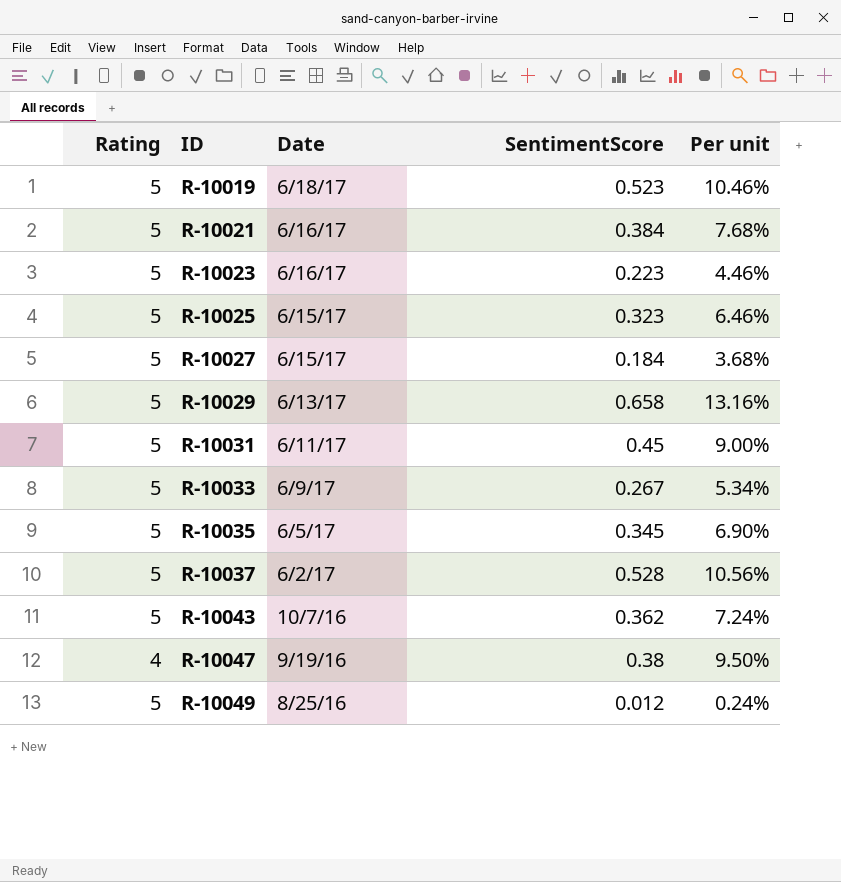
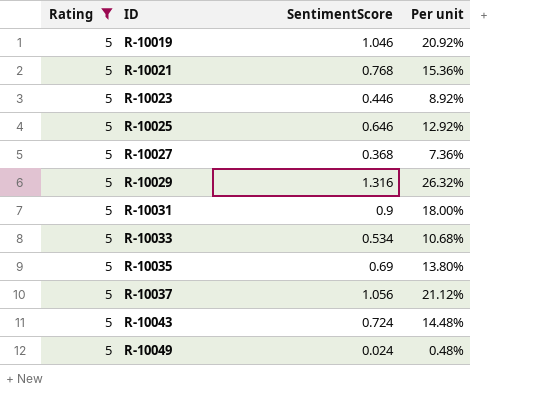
filter: none -> Rating = 5
column Date | position: 3 -> none
R-10019 | SentimentScore: 0.523 -> 1.046
R-10019 | Per unit: 10.46% -> 20.92%
R-10021 | SentimentScore: 0.384 -> 0.768
R-10021 | Per unit: 7.68% -> 15.36%
R-10023 | SentimentScore: 0.223 -> 0.446
R-10023 | Per unit: 4.46% -> 8.92%
R-10025 | SentimentScore: 0.323 -> 0.646
R-10025 | Per unit: 6.46% -> 12.92%
R-10027 | SentimentScore: 0.184 -> 0.368
R-10027 | Per unit: 3.68% -> 7.36%
R-10029 | SentimentScore: 0.658 -> 1.316
R-10029 | Per unit: 13.16% -> 26.32%
R-10031 | SentimentScore: 0.45 -> 0.9
R-10031 | Per unit: 9.00% -> 18.00%
R-10033 | SentimentScore: 0.267 -> 0.534
R-10033 | Per unit: 5.34% -> 10.68%
R-10035 | SentimentScore: 0.345 -> 0.69
R-10035 | Per unit: 6.90% -> 13.80%
R-10037 | SentimentScore: 0.528 -> 1.056
R-10037 | Per unit: 10.56% -> 21.12%
R-10043 | SentimentScore: 0.362 -> 0.724
R-10043 | Per unit: 7.24% -> 14.48%
R-10049 | SentimentScore: 0.012 -> 0.024
R-10049 | Per unit: 0.24% -> 0.48%

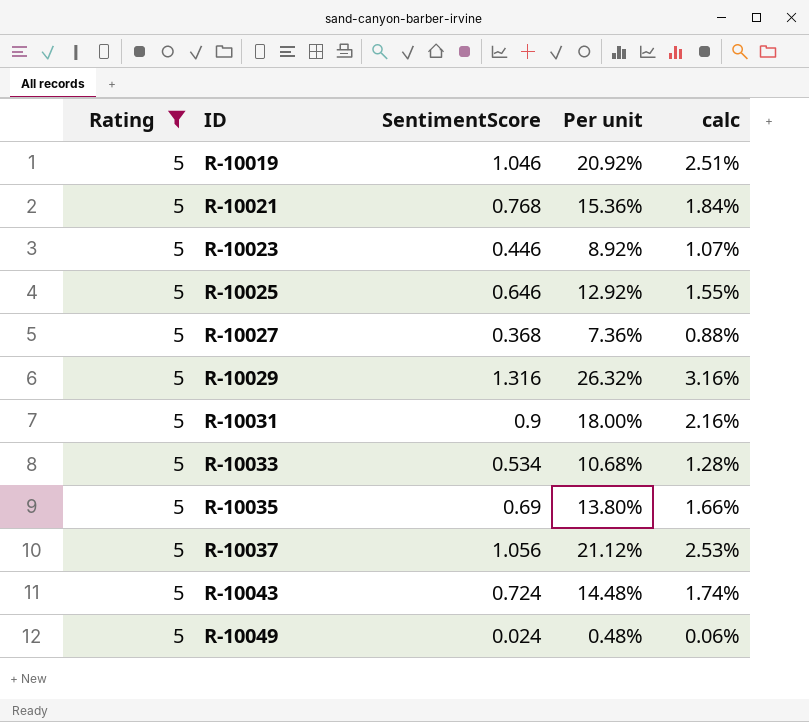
column calc | formula: none -> [Per unit] * 0.12

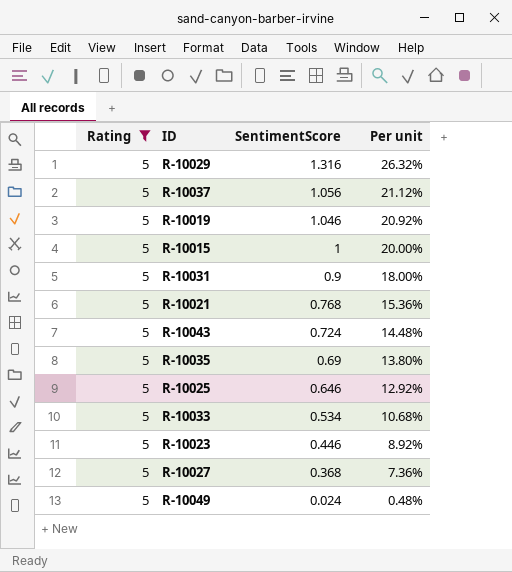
row order: ID ascending -> SentimentScore descending
column calc | formula: [Per unit] * 0.12 -> none
row R-10015: none -> 5 | 1 | 20.00%

